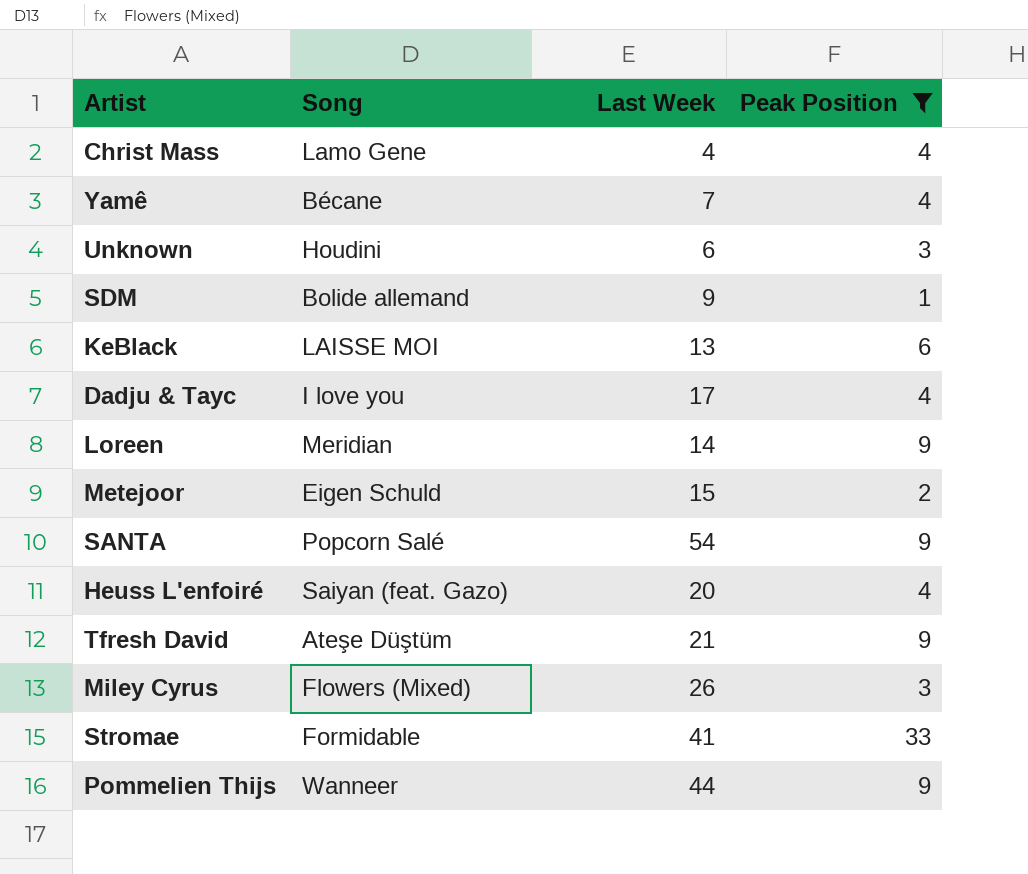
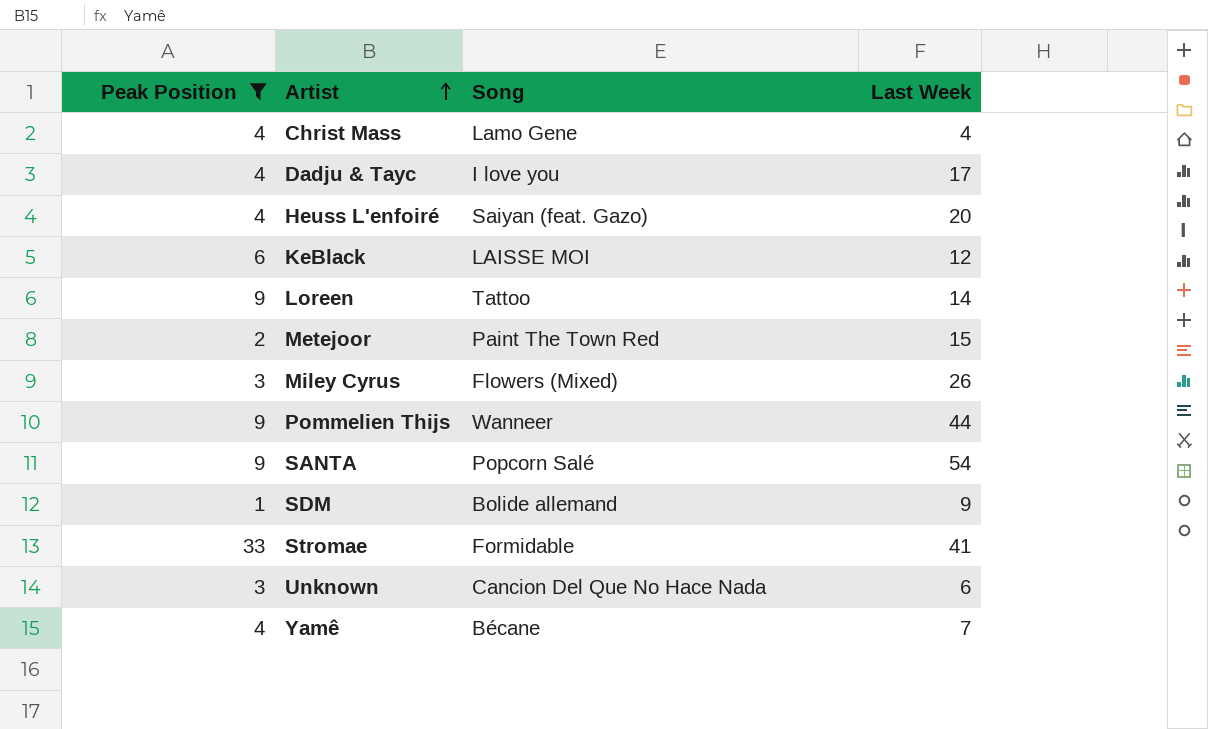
row order: none -> Artist ascending
column Peak Position | position: 4 -> 1
row Tfresh David: Ateşe Düştüm | 21 | 9 -> none
KeBlack | Last Week: 13 -> 12
Loreen | Song: Meridian -> Tattoo
Metejoor | Song: Eigen Schuld -> Paint The Town Red
Unknown | Song: Houdini -> Cancion Del Que No Hace Nada

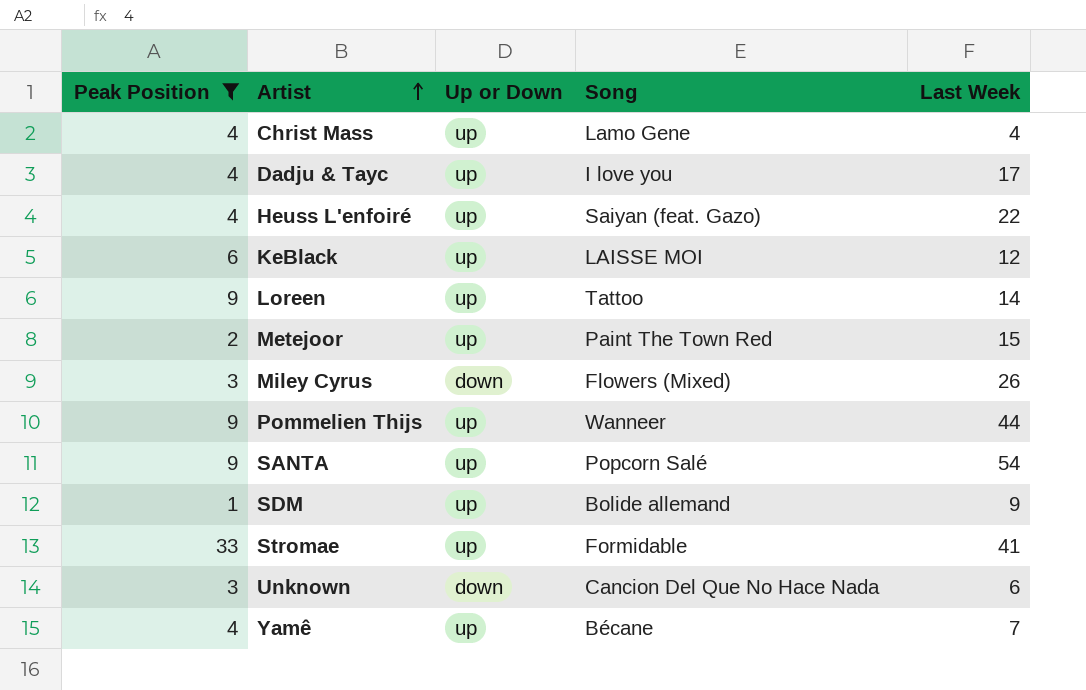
column Up or Down | position: none -> 3
Heuss L'enfoiré | Last Week: 20 -> 22

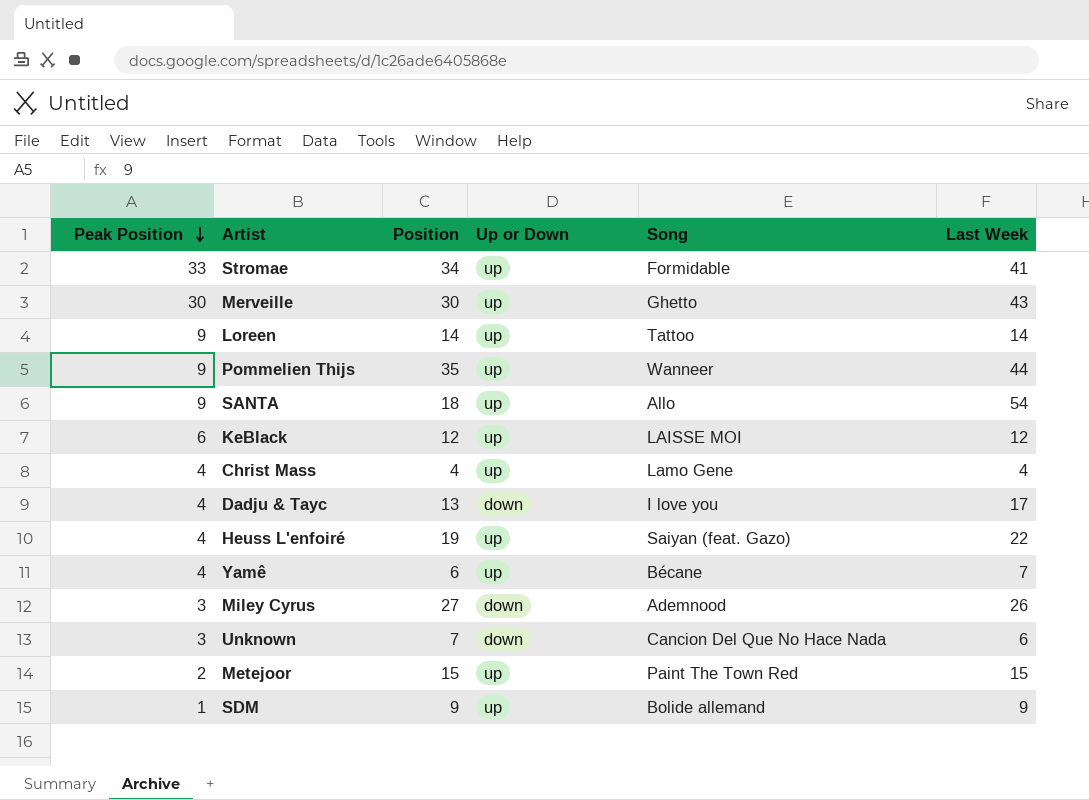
filter: Peak Position != 30 -> none
row order: Artist ascending -> Peak Position descending
column Position | position: none -> 3
SANTA | Song: Popcorn Salé -> Allo
Dadju & Tayc | Up or Down: up -> down
Miley Cyrus | Song: Flowers (Mixed) -> Ademnood

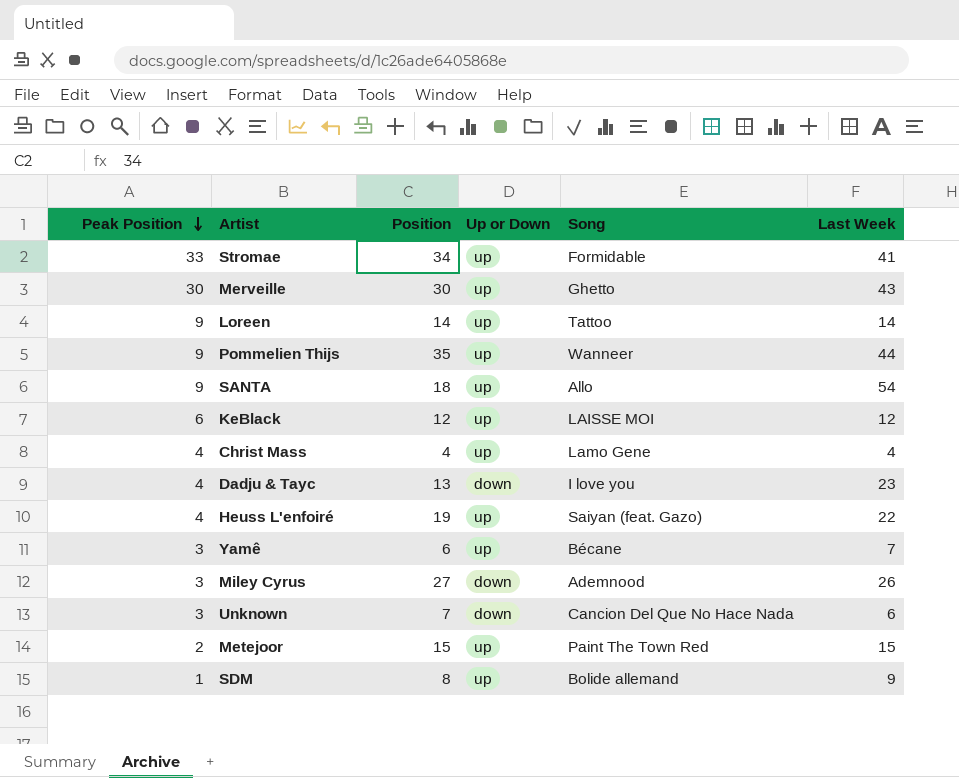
Dadju & Tayc | Last Week: 17 -> 23
Yamê | Peak Position: 4 -> 3
SDM | Position: 9 -> 8

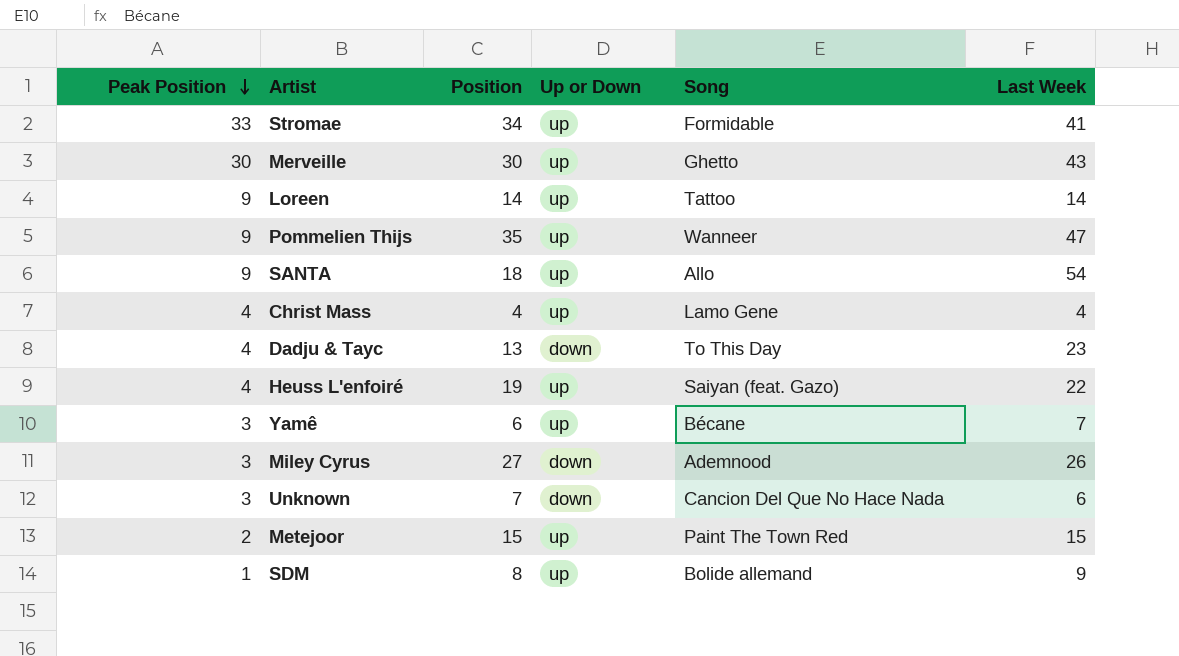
row KeBlack: 6 | 12 | up | LAISSE MOI | 12 -> none
Pommelien Thijs | Last Week: 44 -> 47
Dadju & Tayc | Song: I love you -> To This Day

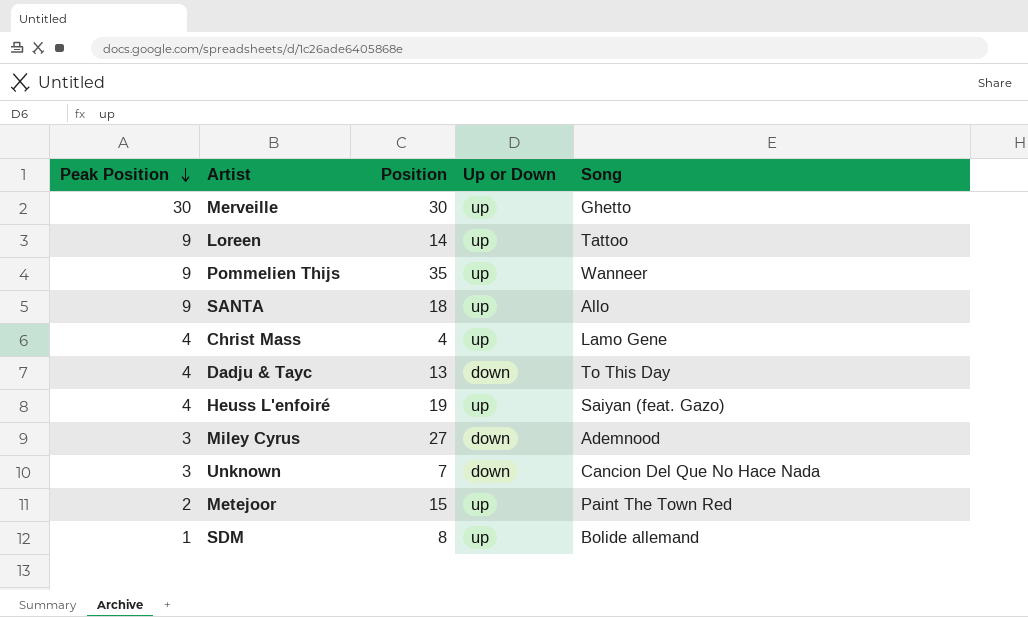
column Last Week | position: 6 -> none
row Stromae: 33 | 34 | up | Formidable | 41 -> none
row Yamê: 3 | 6 | up | Bécane | 7 -> none

